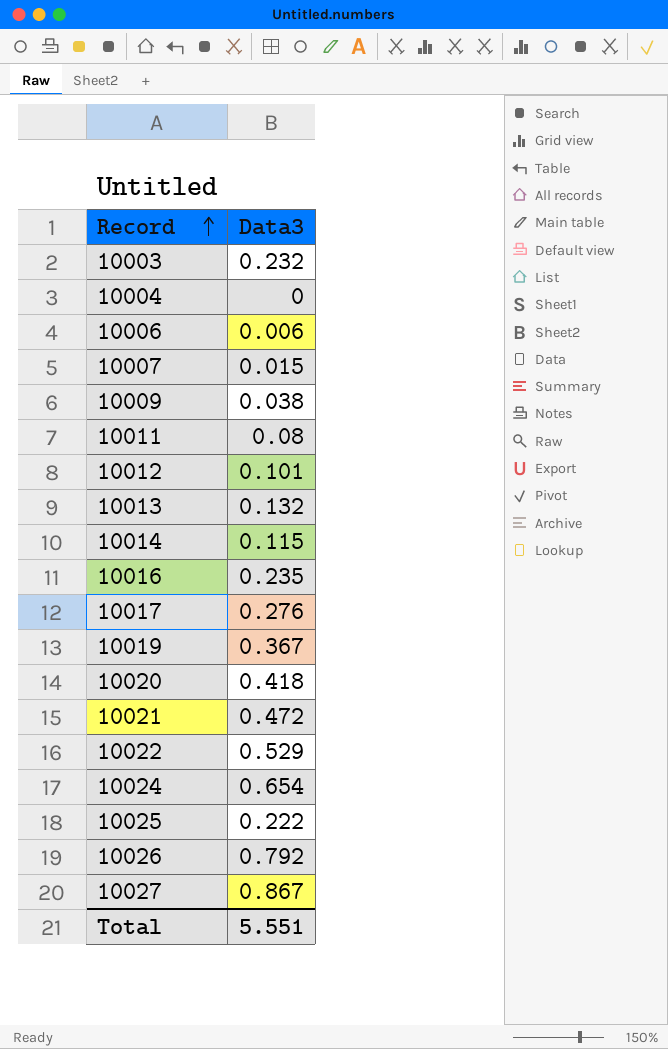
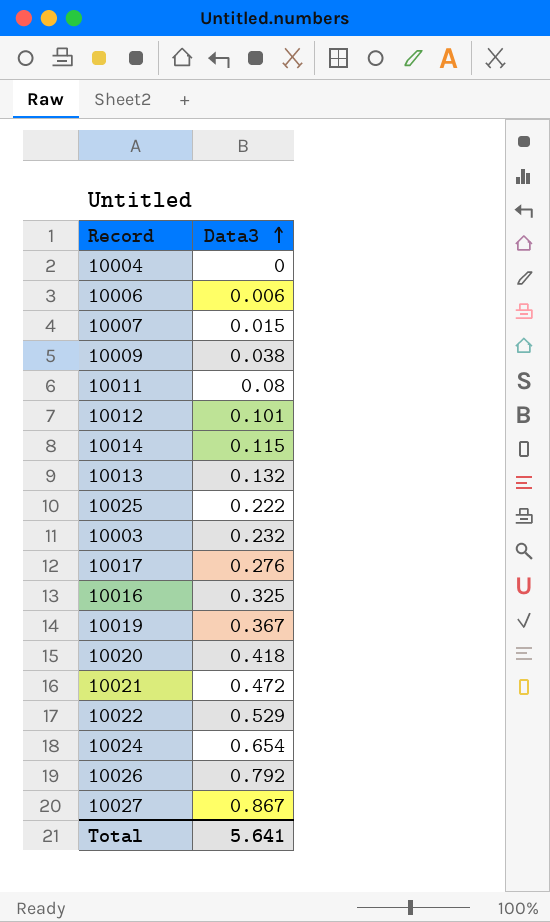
row order: Record ascending -> Data3 ascending
10016 | Data3: 0.235 -> 0.325
Total | Data3: 5.551 -> 5.641

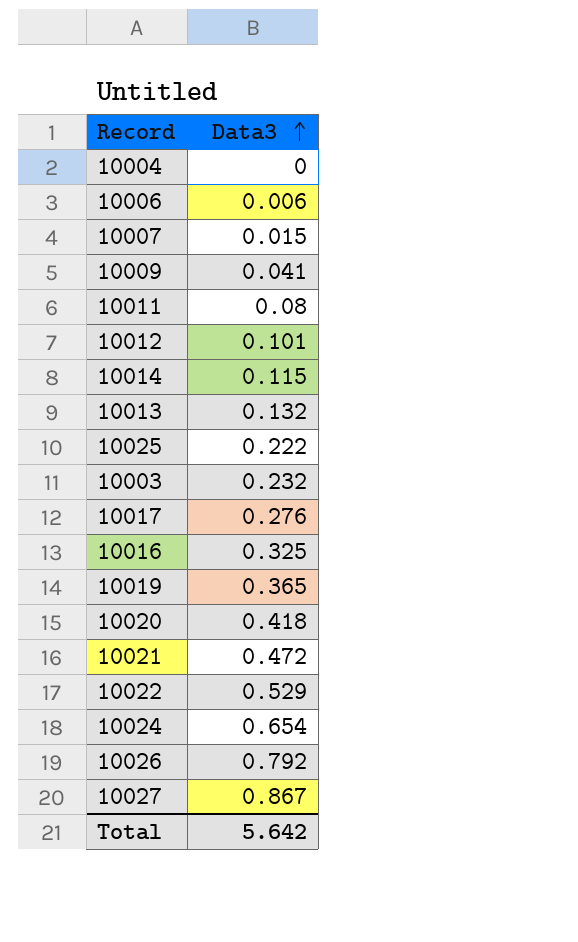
10009 | Data3: 0.038 -> 0.041
10019 | Data3: 0.367 -> 0.365
Total | Data3: 5.641 -> 5.642

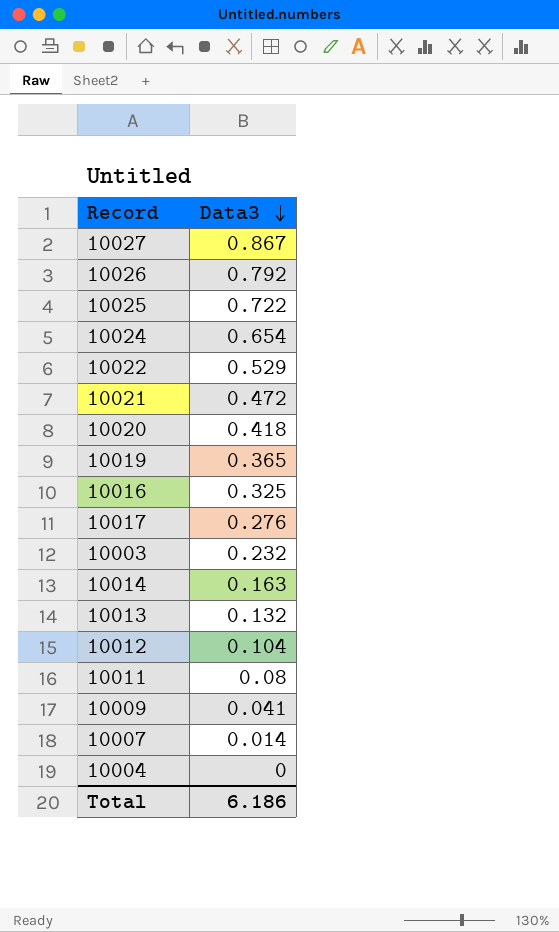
row order: Data3 ascending -> Data3 descending
row 10006: 0.006 -> none
10025 | Data3: 0.222 -> 0.722
10014 | Data3: 0.115 -> 0.163
10012 | Data3: 0.101 -> 0.104
10007 | Data3: 0.015 -> 0.014
Total | Data3: 5.642 -> 6.186

